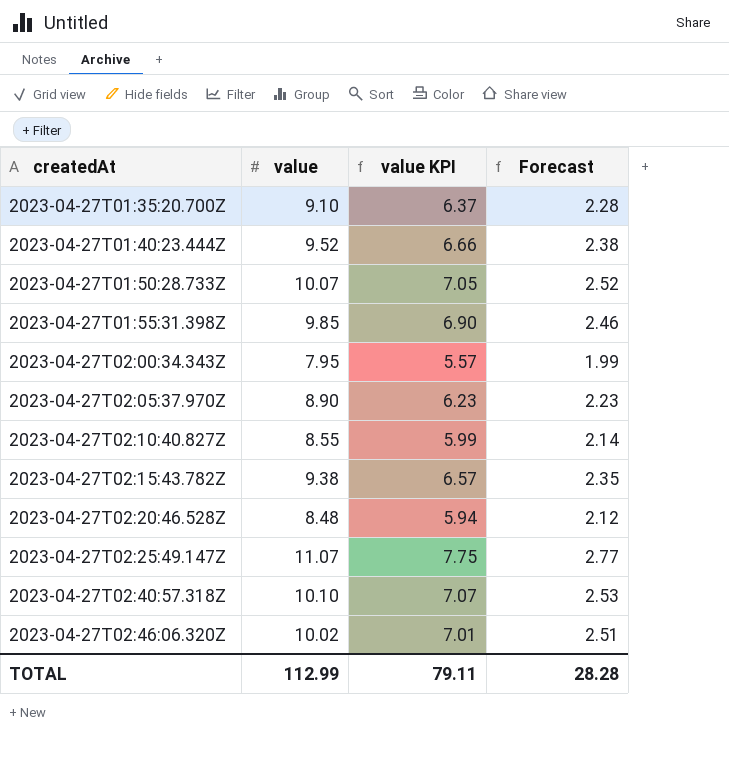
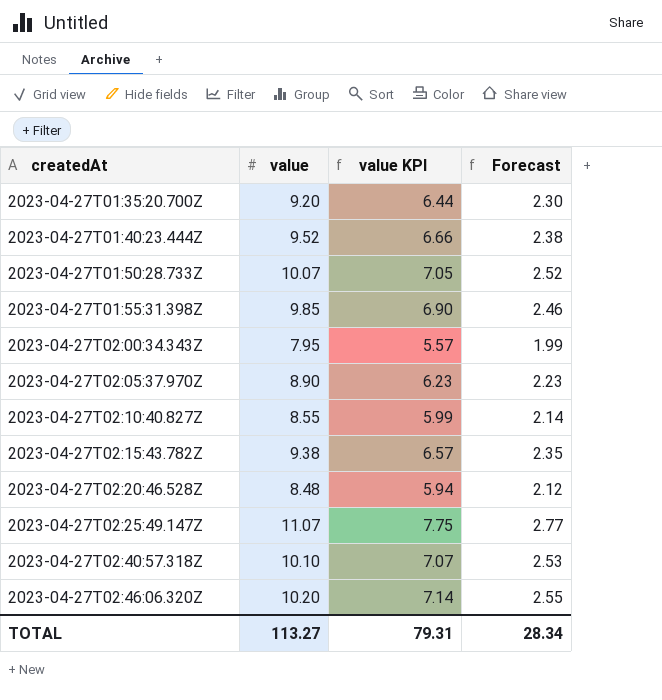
2023-04-27T01:35:20.700Z | value: 9.10 -> 9.20
2023-04-27T01:35:20.700Z | value KPI: 6.37 -> 6.44
2023-04-27T01:35:20.700Z | Forecast: 2.28 -> 2.30
2023-04-27T02:46:06.320Z | value: 10.02 -> 10.20
2023-04-27T02:46:06.320Z | value KPI: 7.01 -> 7.14
2023-04-27T02:46:06.320Z | Forecast: 2.51 -> 2.55
TOTAL | value: 112.99 -> 113.27
TOTAL | value KPI: 79.11 -> 79.31
TOTAL | Forecast: 28.28 -> 28.34

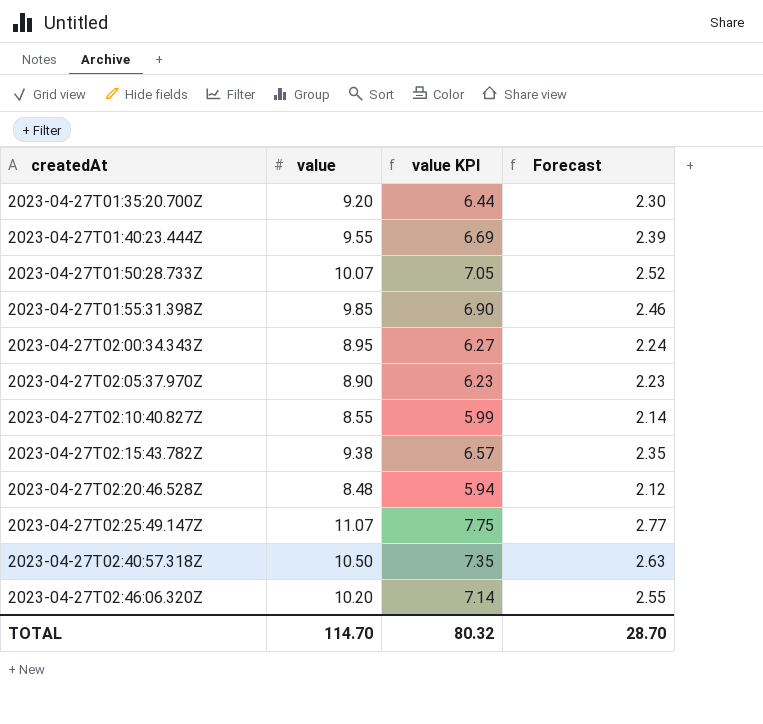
2023-04-27T01:40:23.444Z | value: 9.52 -> 9.55
2023-04-27T01:40:23.444Z | value KPI: 6.66 -> 6.69
2023-04-27T01:40:23.444Z | Forecast: 2.38 -> 2.39
2023-04-27T02:00:34.343Z | value: 7.95 -> 8.95
2023-04-27T02:00:34.343Z | value KPI: 5.57 -> 6.27
2023-04-27T02:00:34.343Z | Forecast: 1.99 -> 2.24
2023-04-27T02:40:57.318Z | value: 10.10 -> 10.50
2023-04-27T02:40:57.318Z | value KPI: 7.07 -> 7.35
2023-04-27T02:40:57.318Z | Forecast: 2.53 -> 2.63
TOTAL | value: 113.27 -> 114.70
TOTAL | value KPI: 79.31 -> 80.32
TOTAL | Forecast: 28.34 -> 28.70

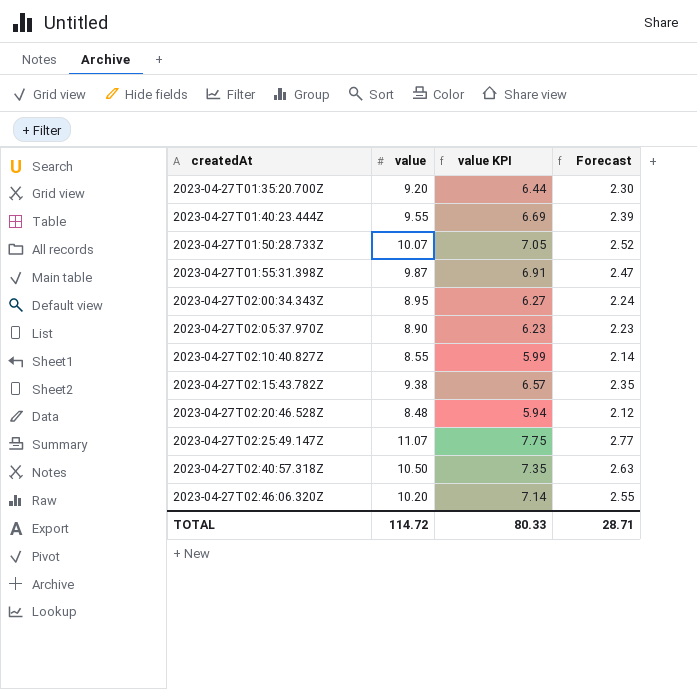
2023-04-27T01:55:31.398Z | value: 9.85 -> 9.87
2023-04-27T01:55:31.398Z | value KPI: 6.90 -> 6.91
2023-04-27T01:55:31.398Z | Forecast: 2.46 -> 2.47
TOTAL | value: 114.70 -> 114.72
TOTAL | value KPI: 80.32 -> 80.33
TOTAL | Forecast: 28.70 -> 28.71

